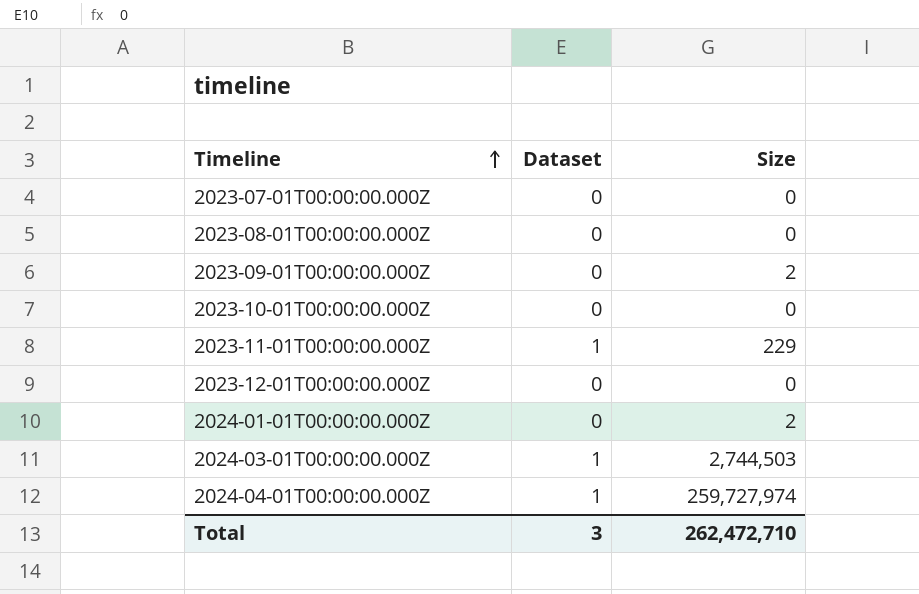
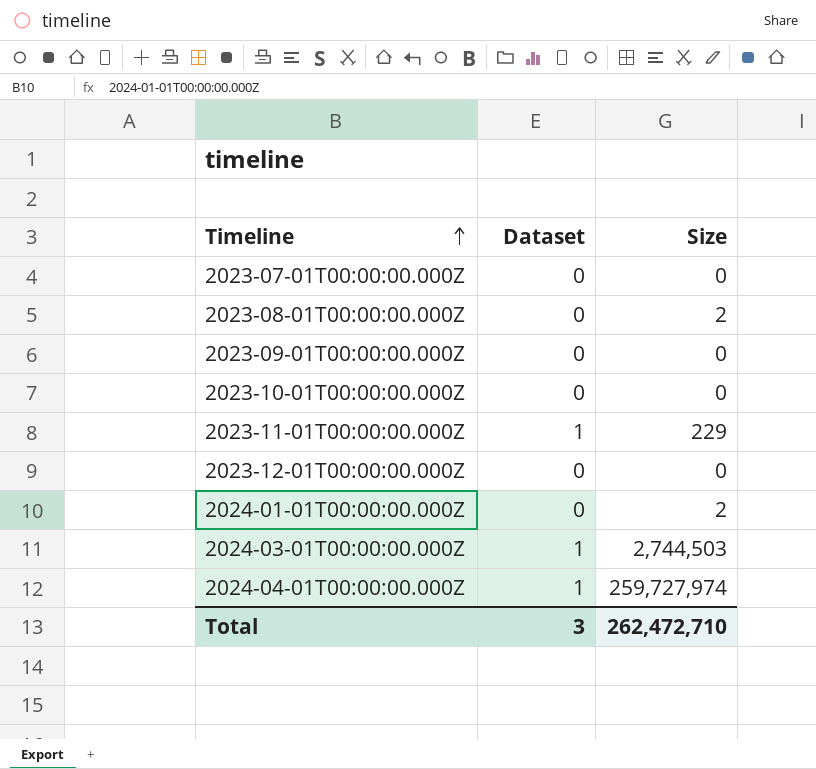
2023-08-01T00:00:00.000Z | Size: 0 -> 2
2023-09-01T00:00:00.000Z | Size: 2 -> 0

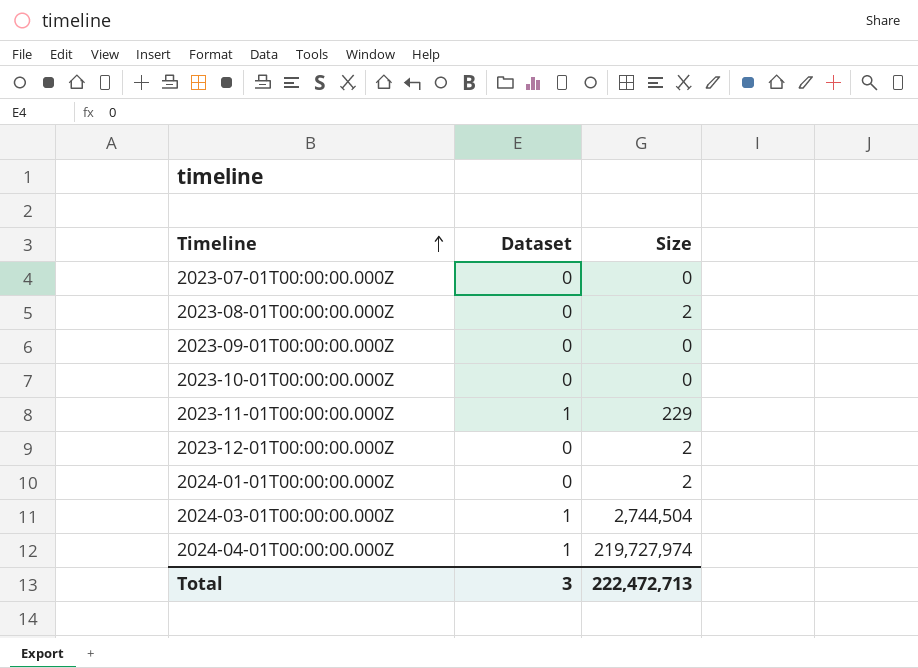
2023-12-01T00:00:00.000Z | Size: 0 -> 2
2024-03-01T00:00:00.000Z | Size: 2,744,503 -> 2,744,504
2024-04-01T00:00:00.000Z | Size: 259,727,974 -> 219,727,974
Total | Size: 262,472,710 -> 222,472,713

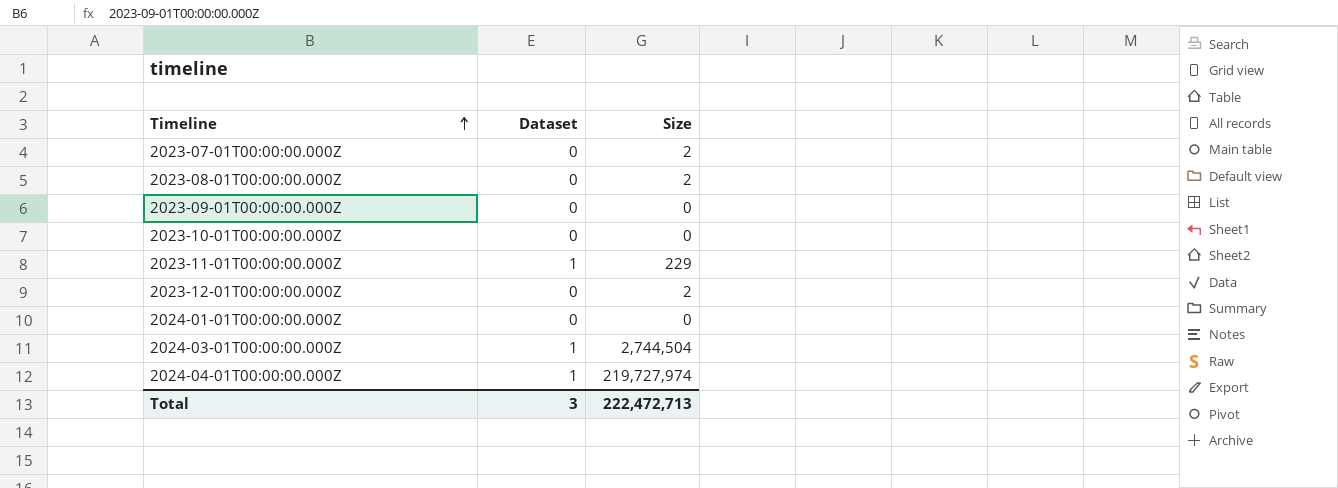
2023-07-01T00:00:00.000Z | Size: 0 -> 2
2024-01-01T00:00:00.000Z | Size: 2 -> 0

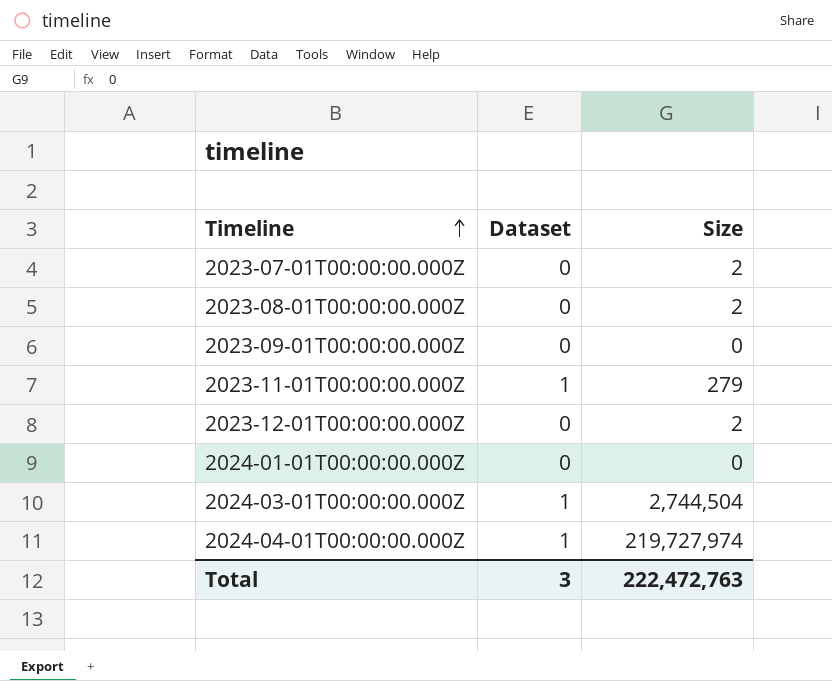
row 2023-10-01T00:00:00.000Z: 0 | 0 -> none
2023-11-01T00:00:00.000Z | Size: 229 -> 279
Total | Size: 222,472,713 -> 222,472,763

